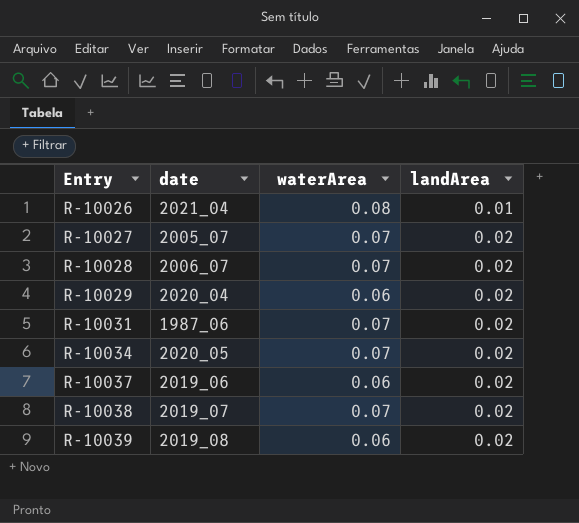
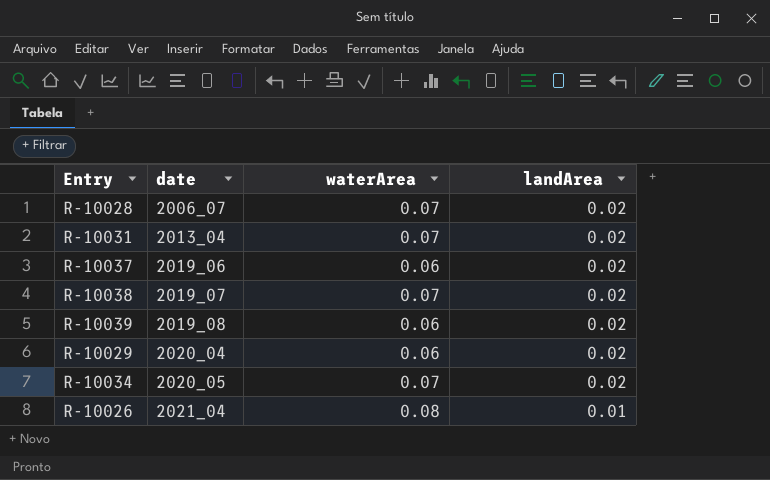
row order: Entry ascending -> date ascending
row R-10027: 2005_07 | 0.07 | 0.02 -> none
R-10031 | date: 1987_06 -> 2013_04

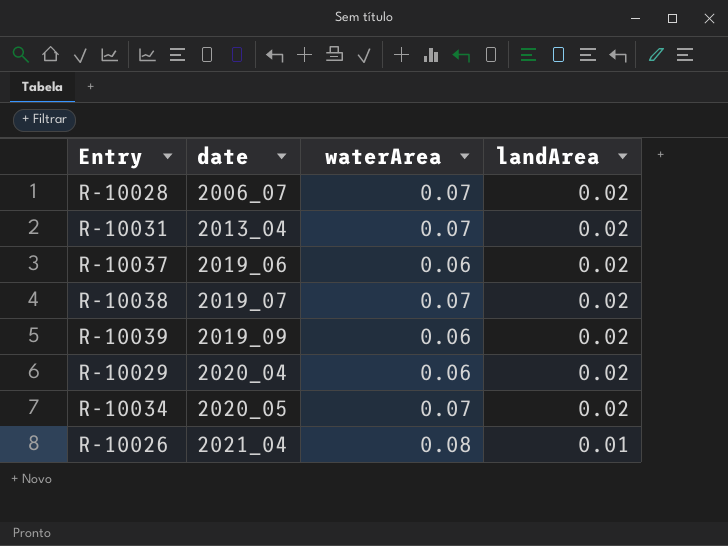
R-10039 | date: 2019_08 -> 2019_09

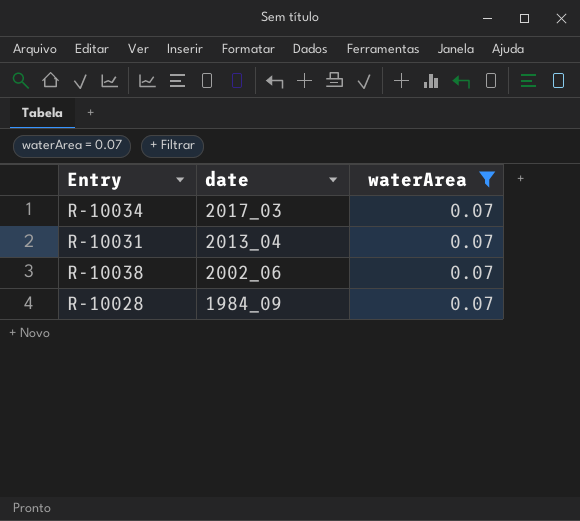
filter: none -> waterArea = 0.07
row order: date ascending -> date descending
column landArea | position: 4 -> none
R-10034 | date: 2020_05 -> 2017_03
R-10038 | date: 2019_07 -> 2002_06
R-10028 | date: 2006_07 -> 1984_09

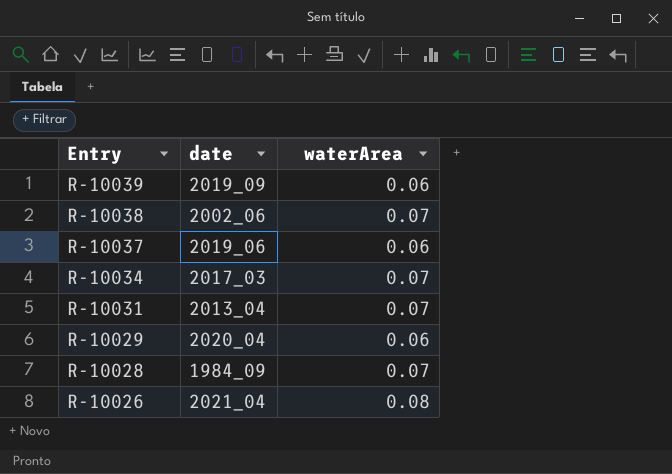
filter: waterArea = 0.07 -> none
row order: date descending -> Entry descending

